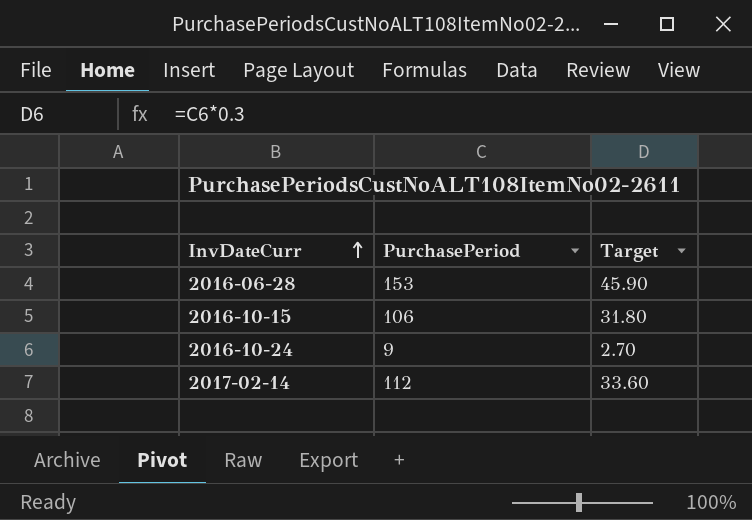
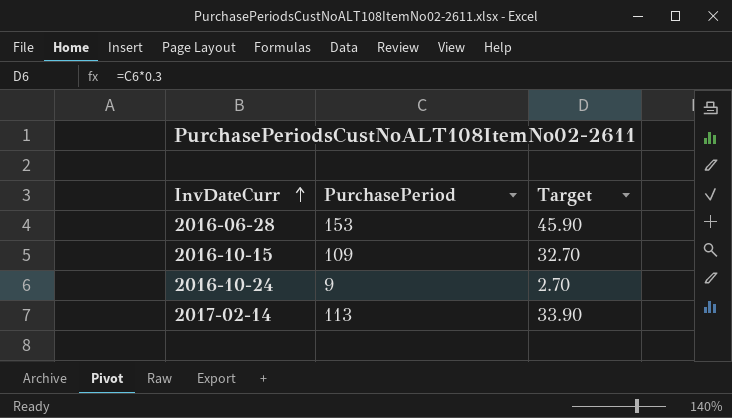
2016-10-15 | PurchasePeriod: 106 -> 109
2016-10-15 | Target: 31.80 -> 32.70
2017-02-14 | PurchasePeriod: 112 -> 113
2017-02-14 | Target: 33.60 -> 33.90

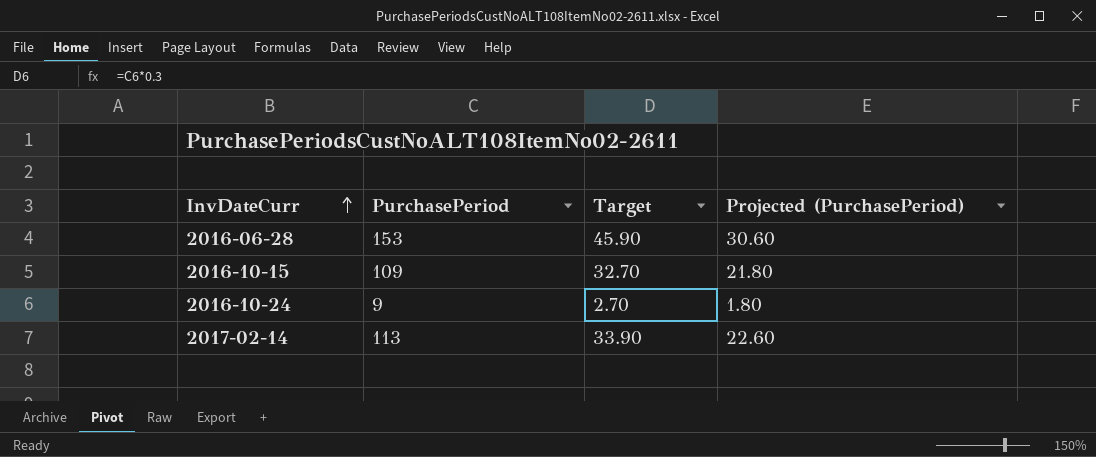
column Projected (PurchasePeriod) | formula: none -> [PurchasePeriod] * 0.2

